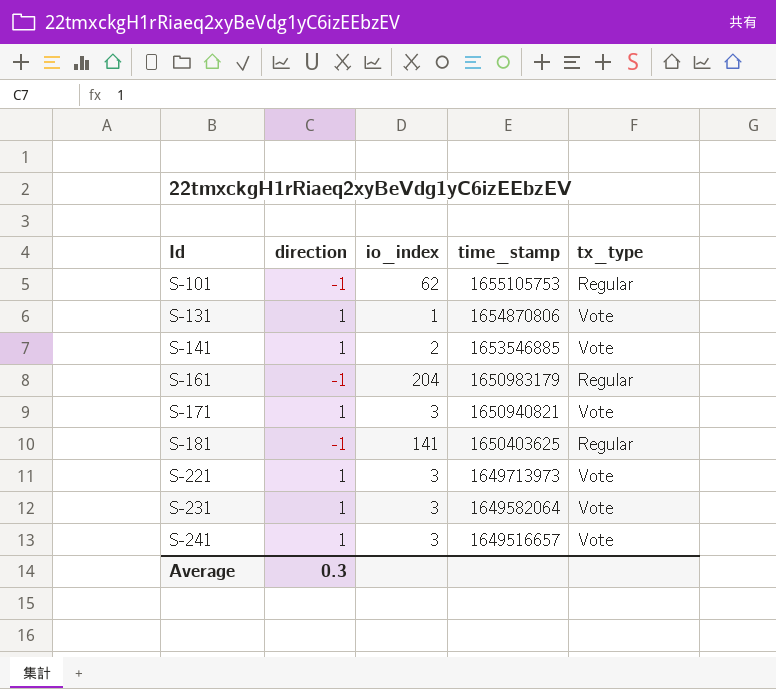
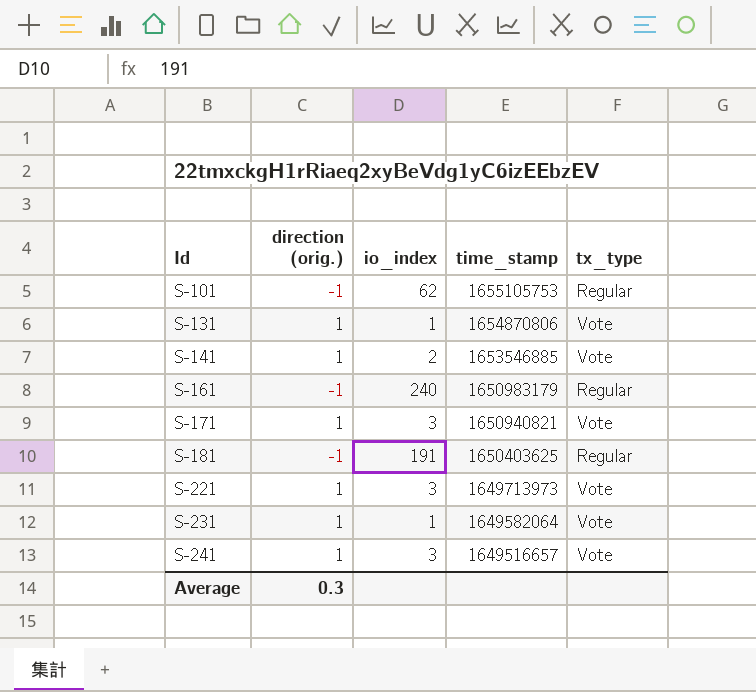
column name: direction -> direction (orig.)
S-161 | io_index: 204 -> 240
S-181 | io_index: 141 -> 191
S-231 | io_index: 3 -> 1

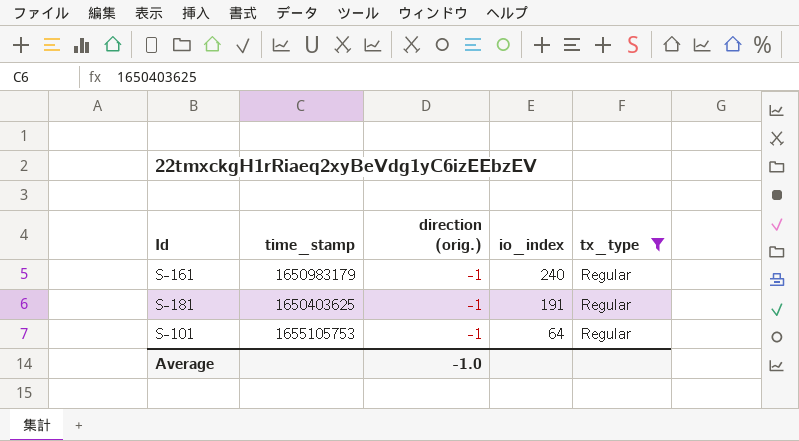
filter: none -> tx_type = Regular
row order: Id ascending -> io_index descending
column time_stamp | position: 4 -> 2
S-101 | io_index: 62 -> 64
Average | direction (orig.): 0.3 -> -1.0

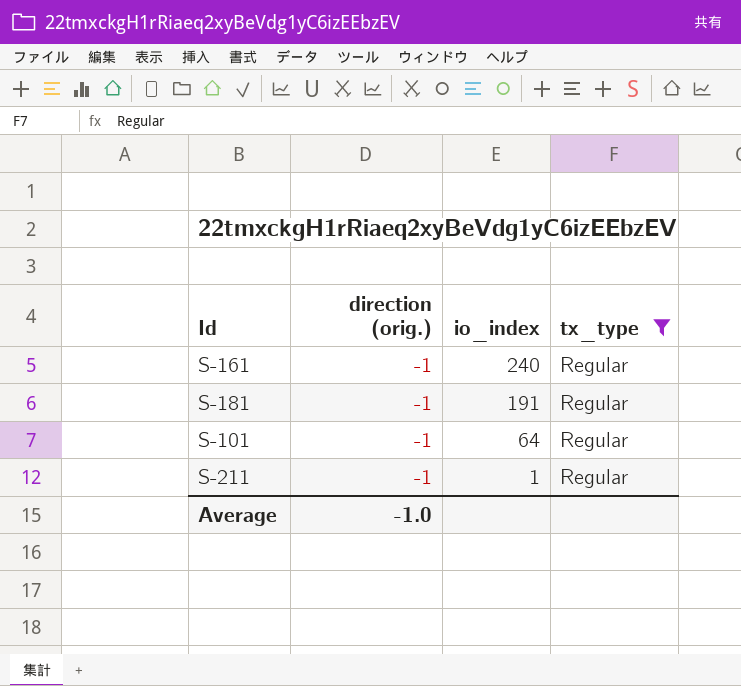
column time_stamp | position: 2 -> none
row S-211: none -> -1 | 1 | Regular

